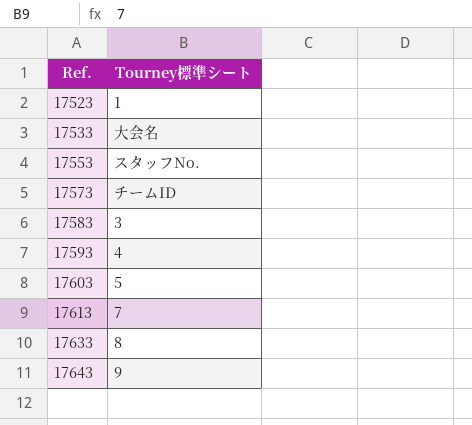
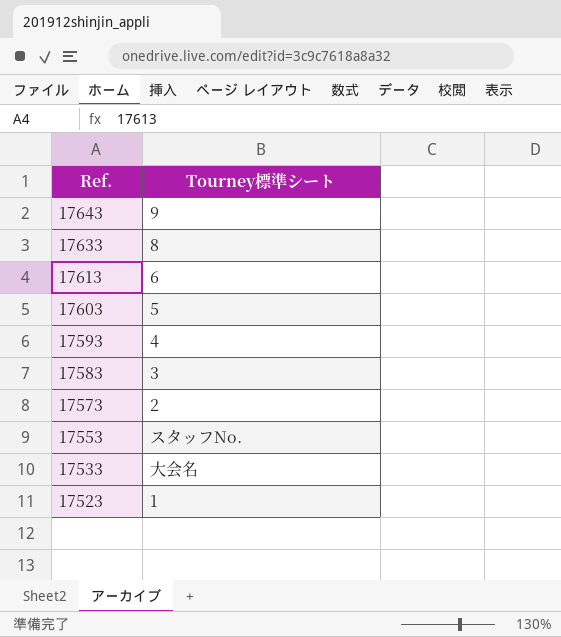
row order: Ref. ascending -> Ref. descending
17613 | Tourney標準シート: 7 -> 6
17573 | Tourney標準シート: チームID -> 2

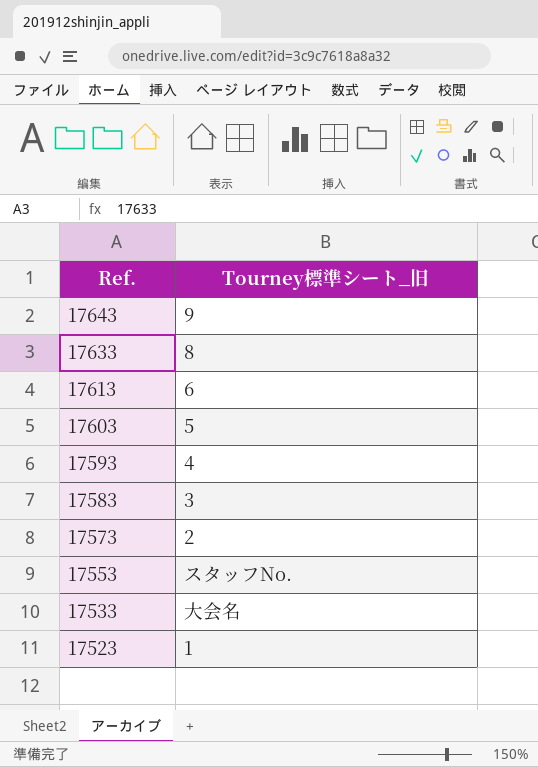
column name: Tourney標準シート -> Tourney標準シート_旧

